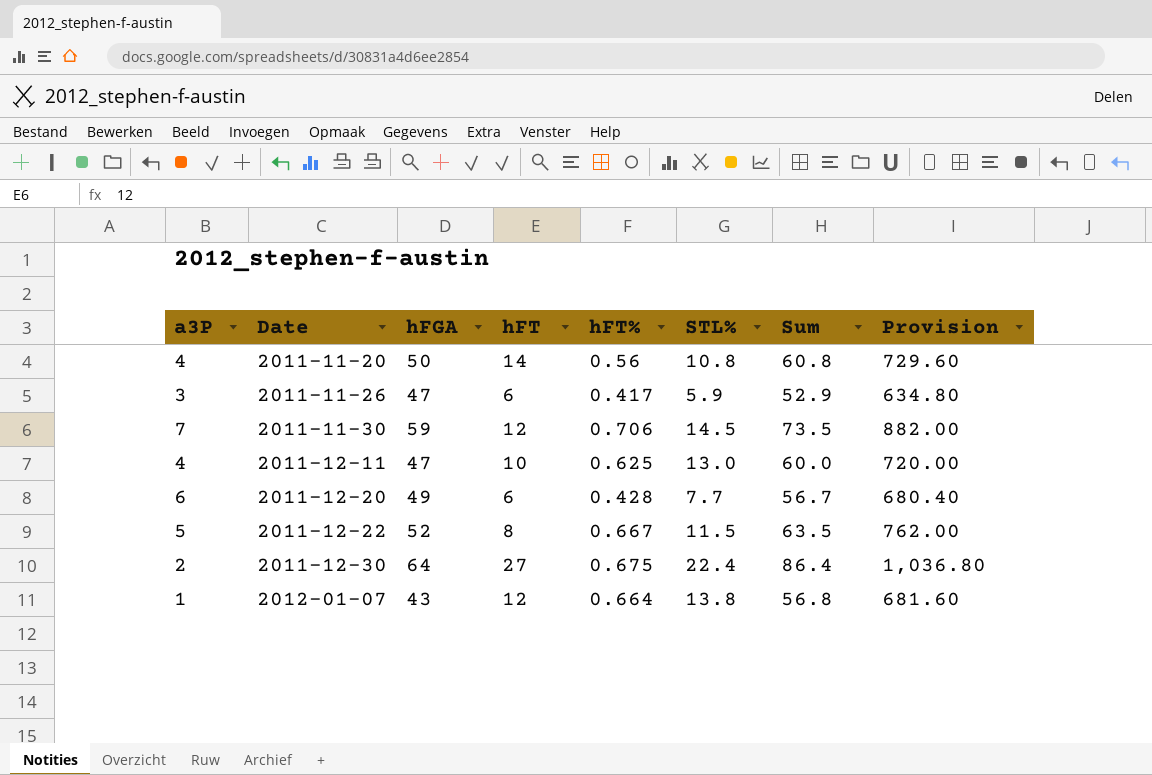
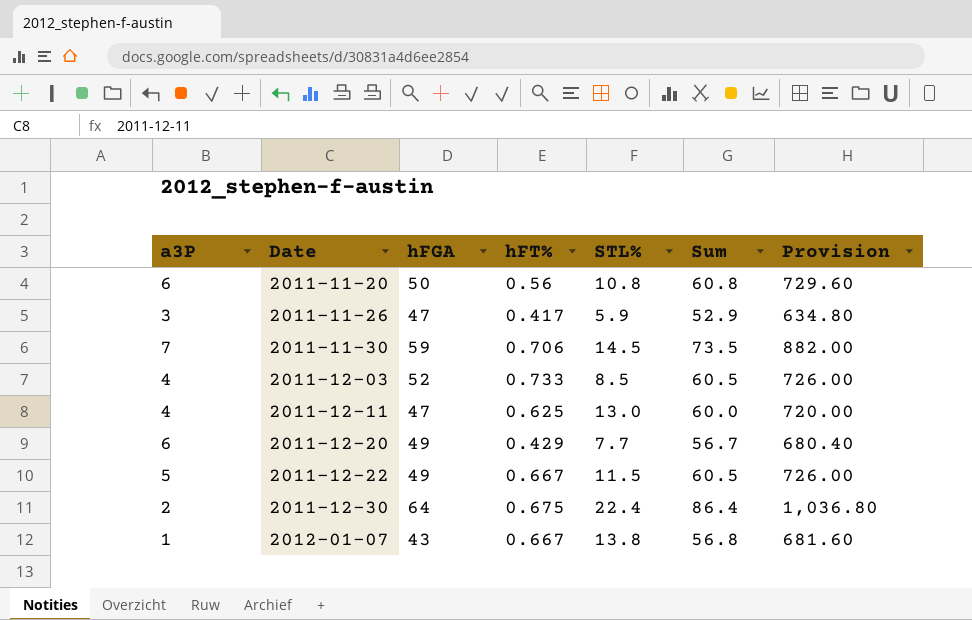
column hFT | position: 4 -> none
2011-11-20 | a3P: 4 -> 6
row 2011-12-03: none -> 4 | 52 | 0.733 | 8.5 | 60.5 | 726.00
2011-12-20 | hFT%: 0.428 -> 0.429
2011-12-22 | hFGA: 52 -> 49
2011-12-22 | Sum: 63.5 -> 60.5
2011-12-22 | Provision: 762.00 -> 726.00
2012-01-07 | hFT%: 0.664 -> 0.667

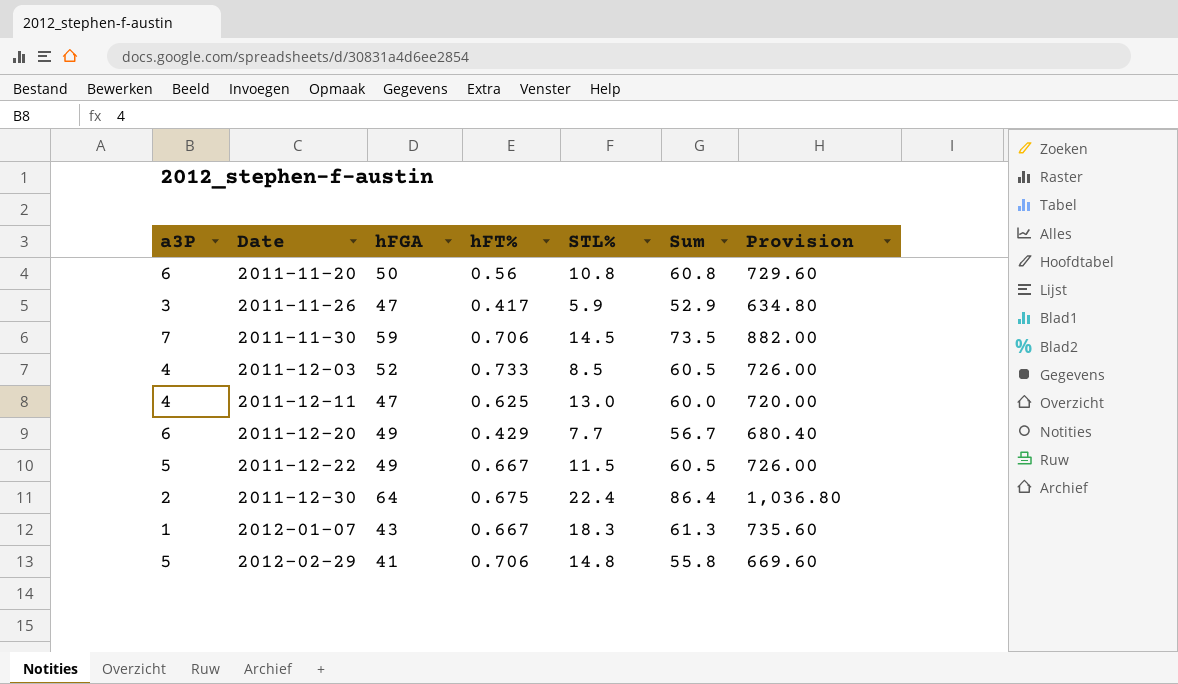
2012-01-07 | STL%: 13.8 -> 18.3
2012-01-07 | Sum: 56.8 -> 61.3
2012-01-07 | Provision: 681.60 -> 735.60
row 2012-02-29: none -> 5 | 41 | 0.706 | 14.8 | 55.8 | 669.60

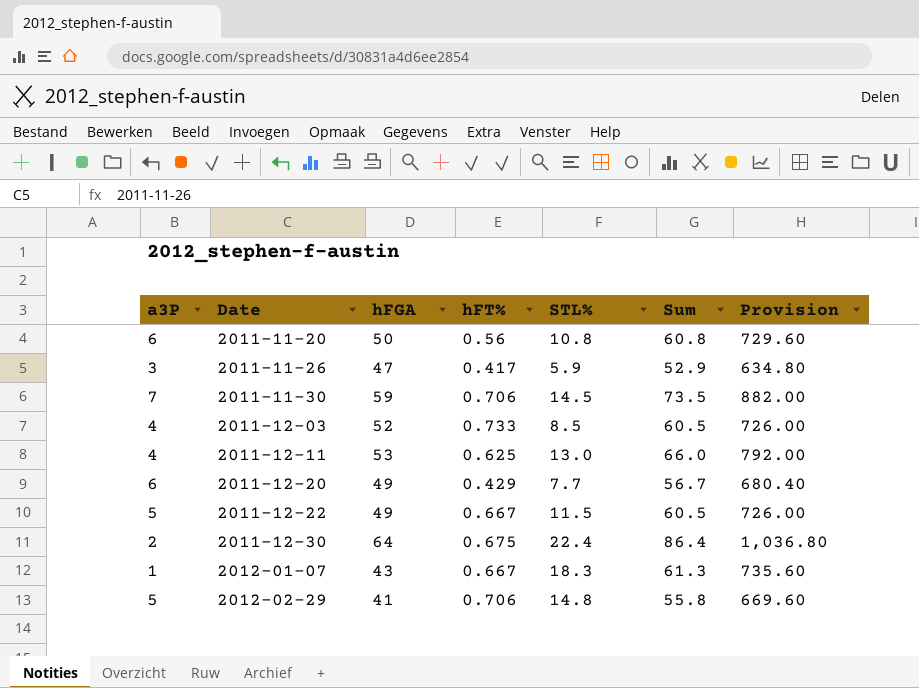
2011-12-11 | hFGA: 47 -> 53
2011-12-11 | Sum: 60.0 -> 66.0
2011-12-11 | Provision: 720.00 -> 792.00

